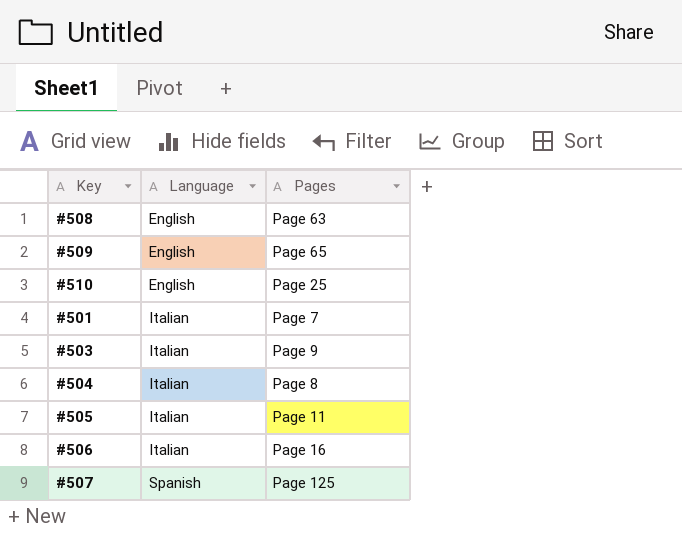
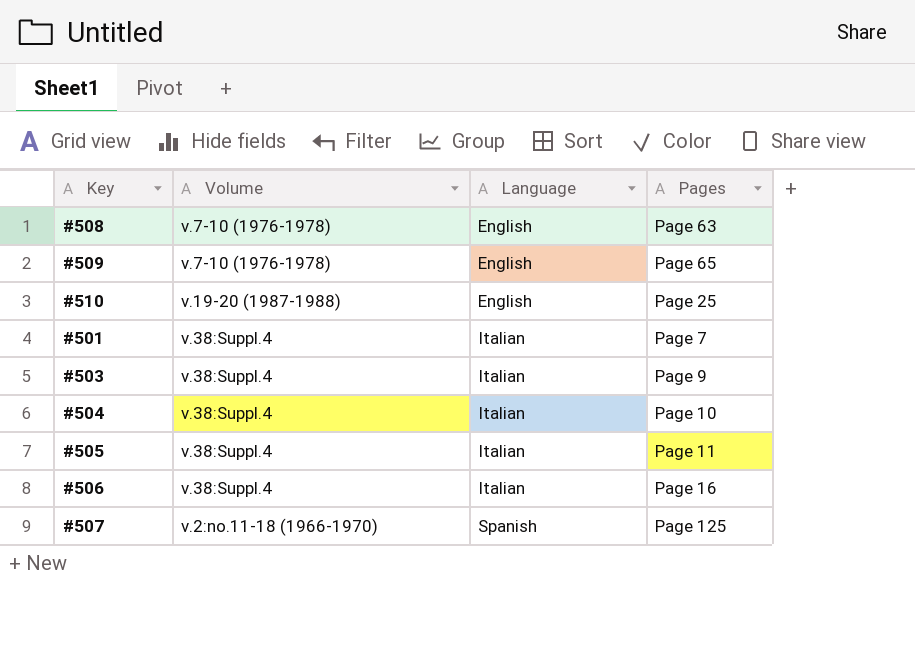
column Volume | position: none -> 2
#504 | Pages: Page 8 -> Page 10

